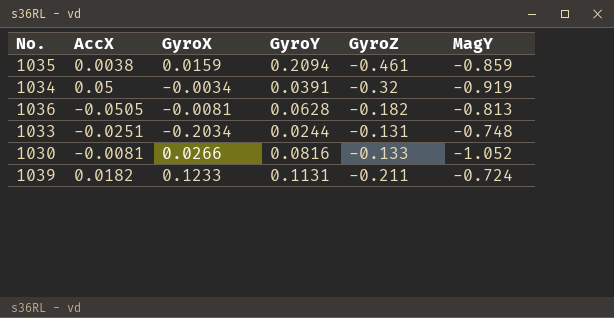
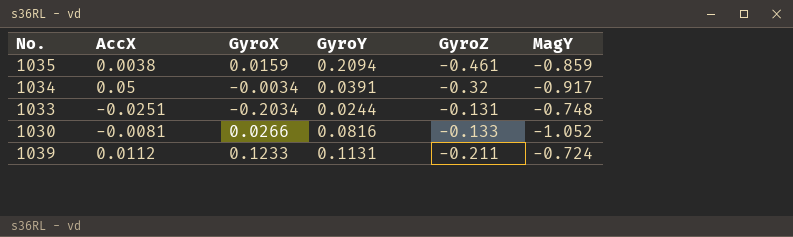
row 1036: -0.0505 | -0.0081 | 0.0628 | -0.182 | -0.813 -> none
1034 | MagY: -0.919 -> -0.917
1039 | AccX: 0.0182 -> 0.0112

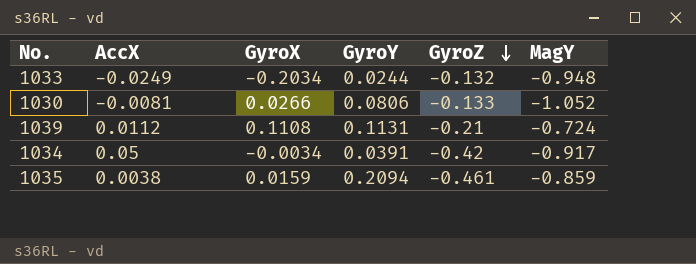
row order: none -> GyroZ descending
1033 | AccX: -0.0251 -> -0.0249
1033 | GyroZ: -0.131 -> -0.132
1033 | MagY: -0.748 -> -0.948
1030 | GyroY: 0.0816 -> 0.0806
1039 | GyroX: 0.1233 -> 0.1108
1039 | GyroZ: -0.211 -> -0.21
1034 | GyroZ: -0.32 -> -0.42

